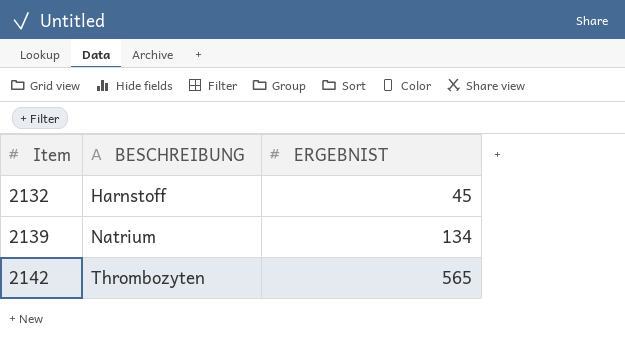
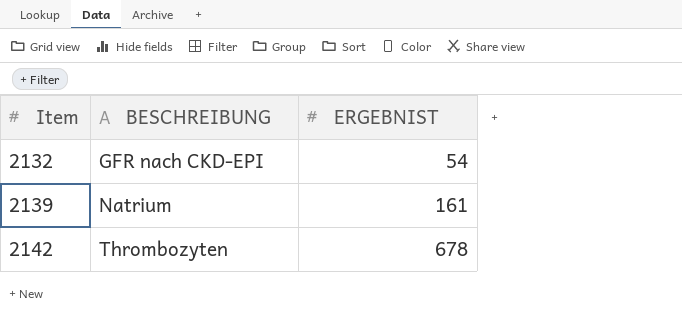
2132 | BESCHREIBUNG: Harnstoff -> GFR nach CKD-EPI
2132 | ERGEBNIST: 45 -> 54
2139 | ERGEBNIST: 134 -> 161
2142 | ERGEBNIST: 565 -> 678

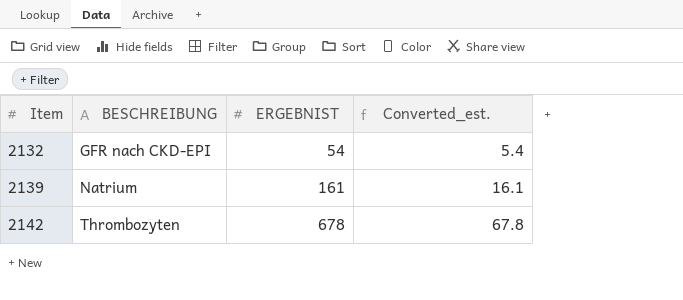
column Converted_est. | formula: none -> [ERGEBNIST] * 0.1

